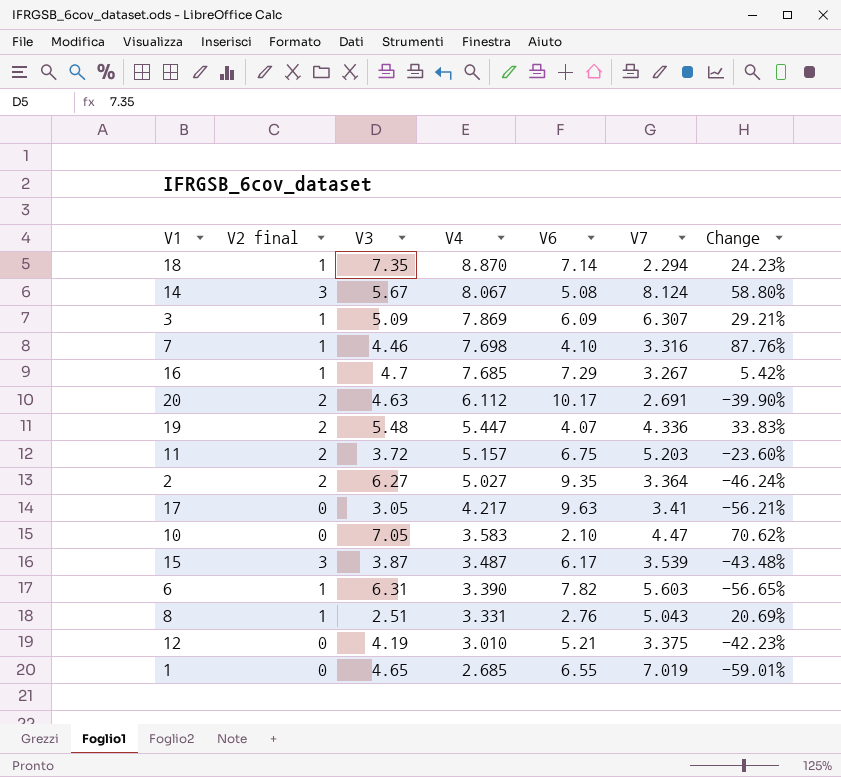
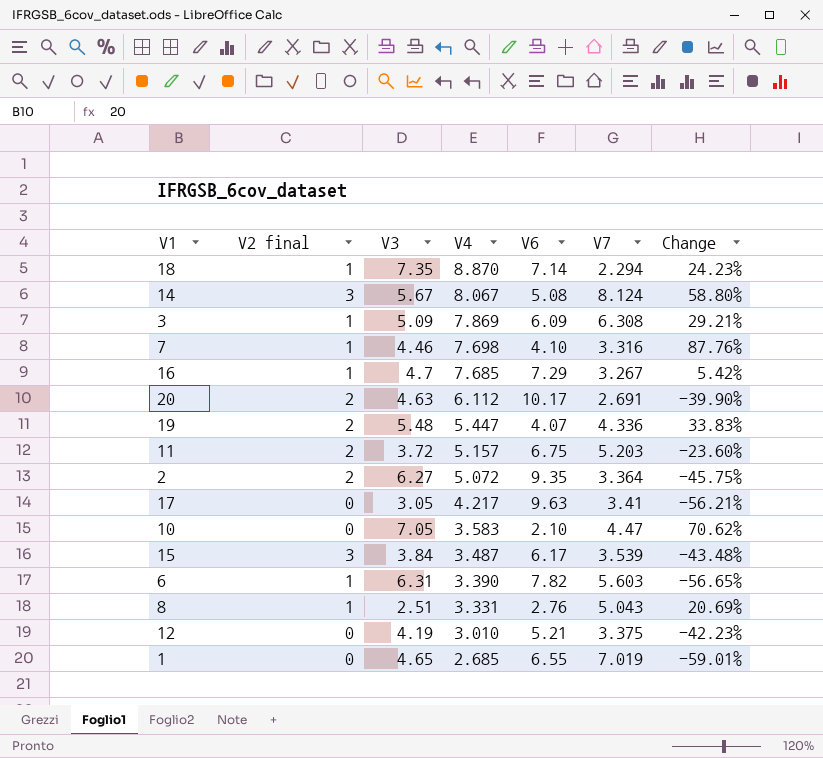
3 | V7: 6.307 -> 6.308
2 | V4: 5.027 -> 5.072
2 | Change: -46.24% -> -45.75%
15 | V3: 3.87 -> 3.84

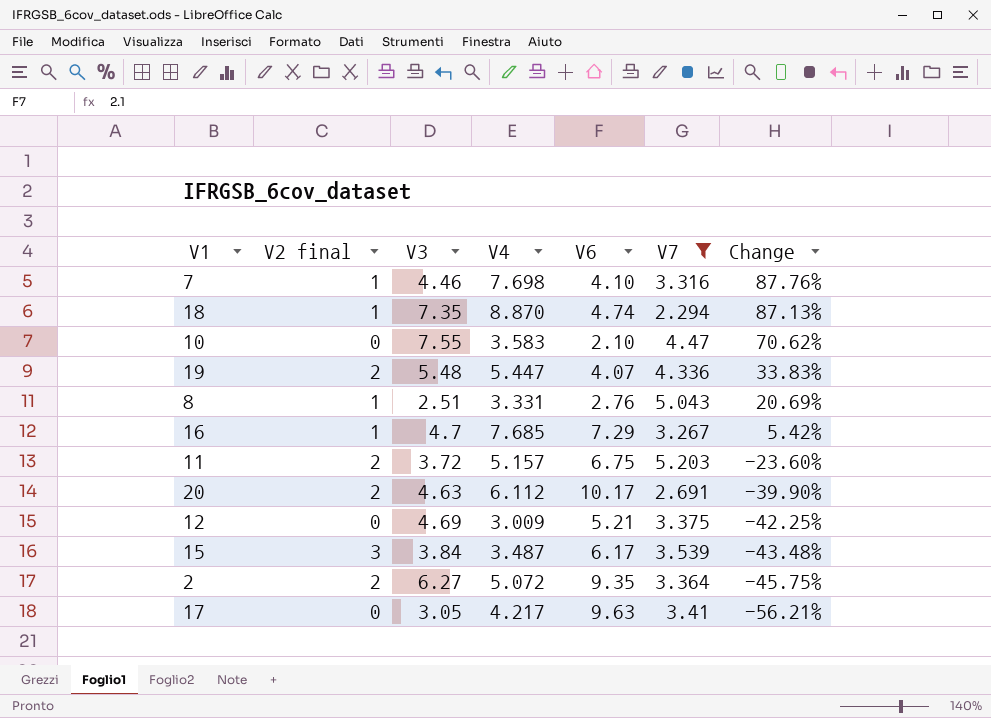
filter: none -> V7 <= 5.203
row order: V4 descending -> Change descending
18 | V6: 7.14 -> 4.74
18 | Change: 24.23% -> 87.13%
10 | V3: 7.05 -> 7.55
12 | V3: 4.19 -> 4.69
12 | V4: 3.010 -> 3.009
12 | Change: -42.23% -> -42.25%

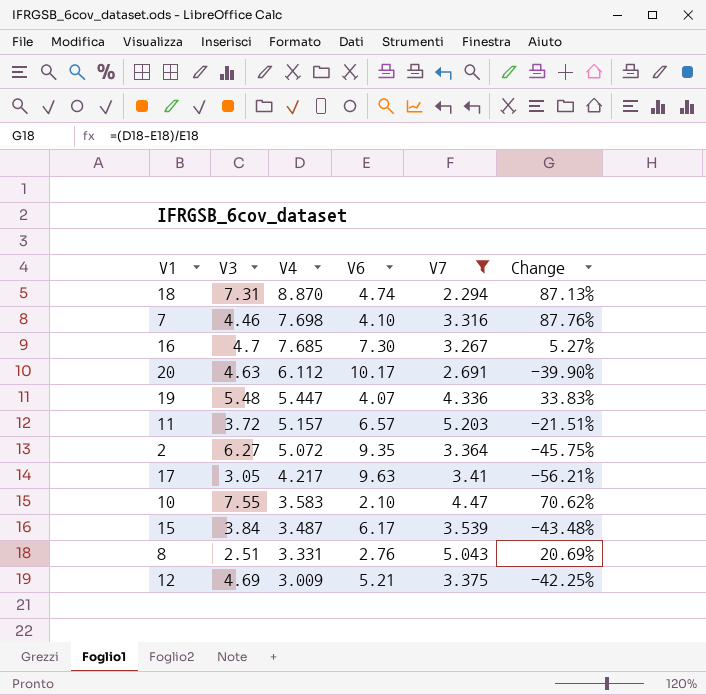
row order: Change descending -> V4 descending
column V2 final | position: 2 -> none
18 | V3: 7.35 -> 7.31
16 | V6: 7.29 -> 7.30
16 | Change: 5.42% -> 5.27%
11 | V6: 6.75 -> 6.57
11 | Change: -23.60% -> -21.51%

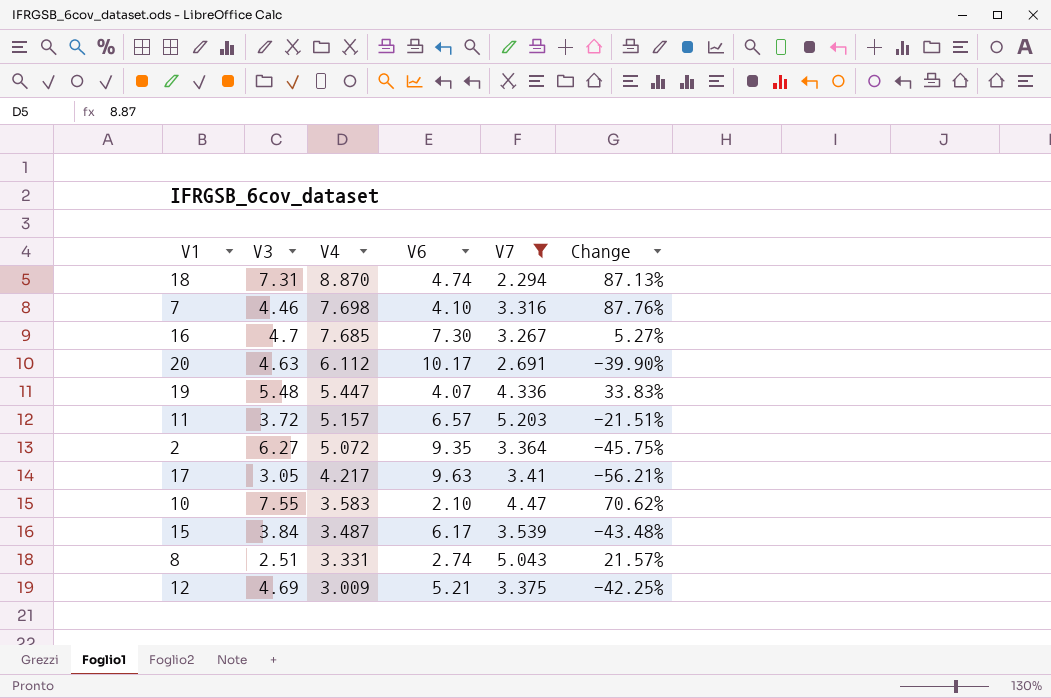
8 | V6: 2.76 -> 2.74
8 | Change: 20.69% -> 21.57%

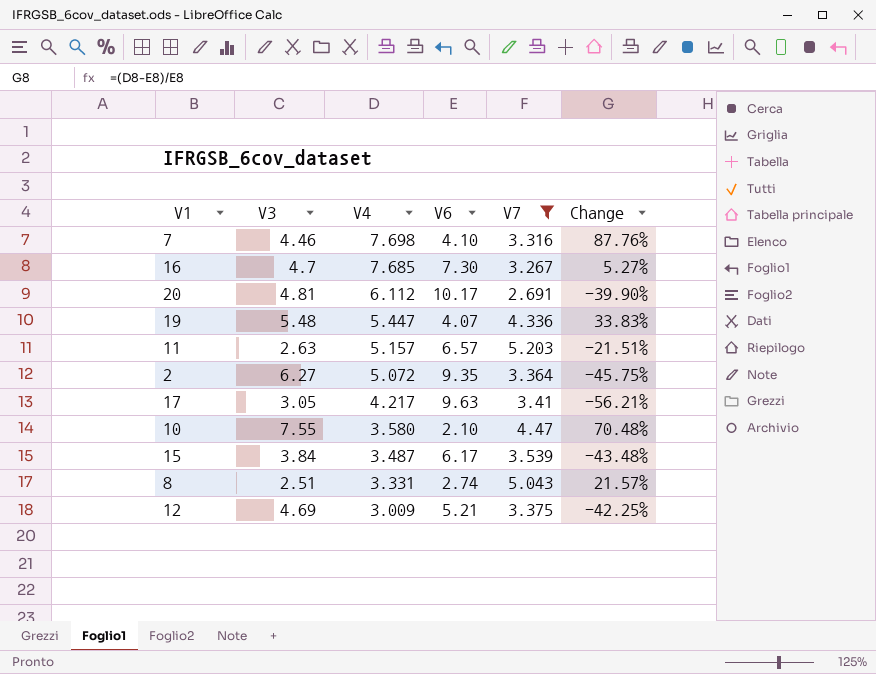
row 18: 7.31 | 8.870 | 4.74 | 2.294 | 87.13% -> none
20 | V3: 4.63 -> 4.81
11 | V3: 3.72 -> 2.63
10 | V4: 3.583 -> 3.580
10 | Change: 70.62% -> 70.48%

